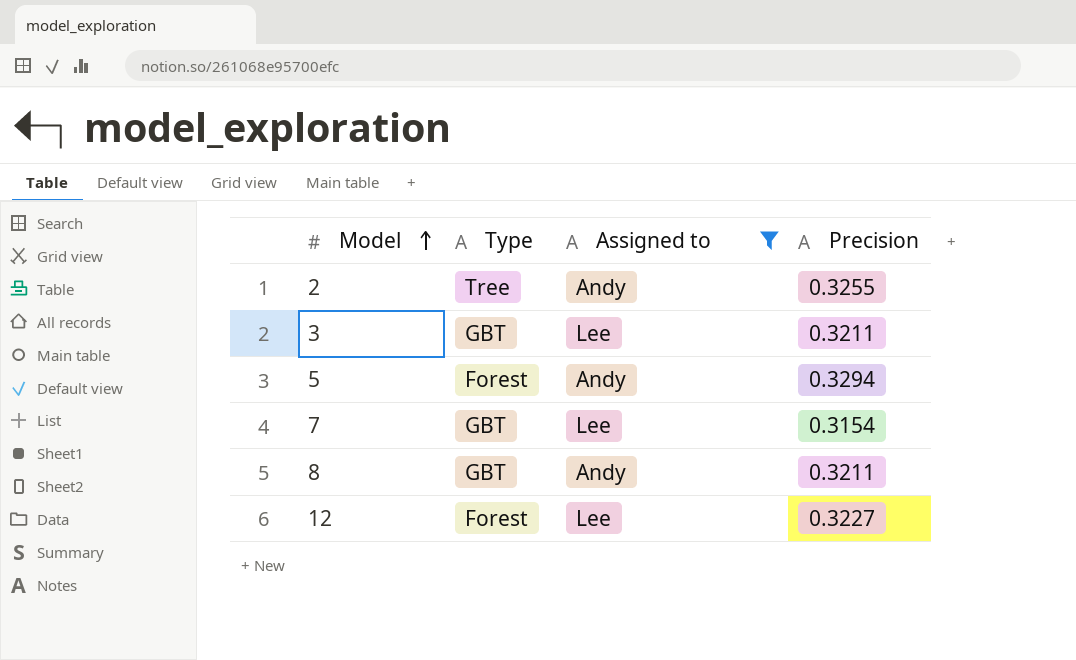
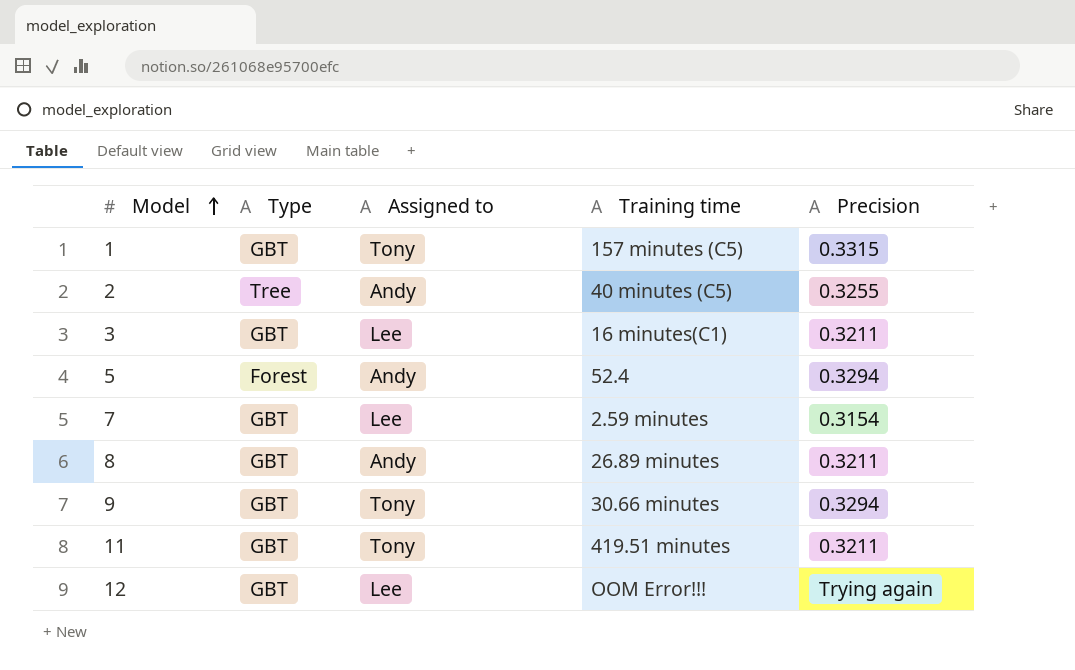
filter: Assigned to != Tony -> none
column Training time | position: none -> 4
12 | Type: Forest -> GBT
12 | Precision: 0.3227 -> Trying again

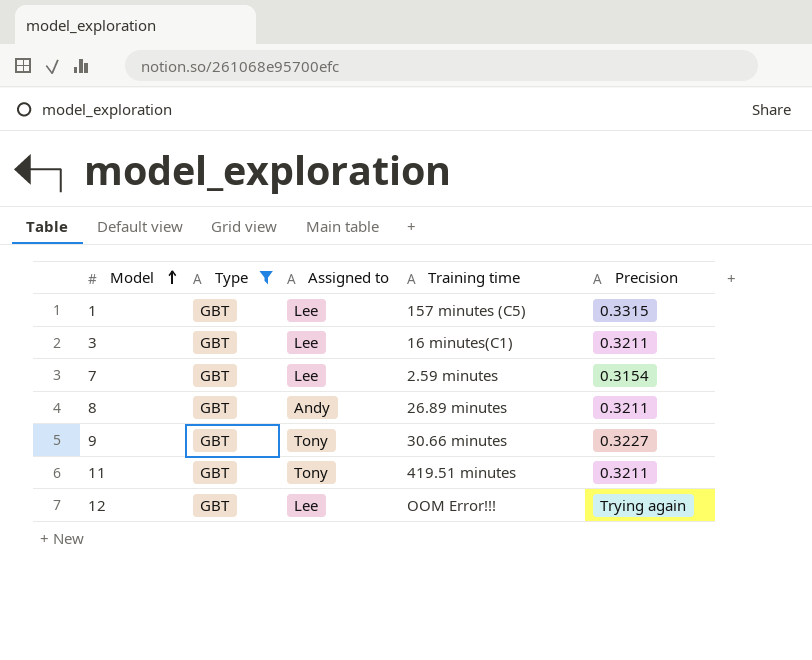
filter: none -> Type = GBT
1 | Assigned to: Tony -> Lee
9 | Precision: 0.3294 -> 0.3227

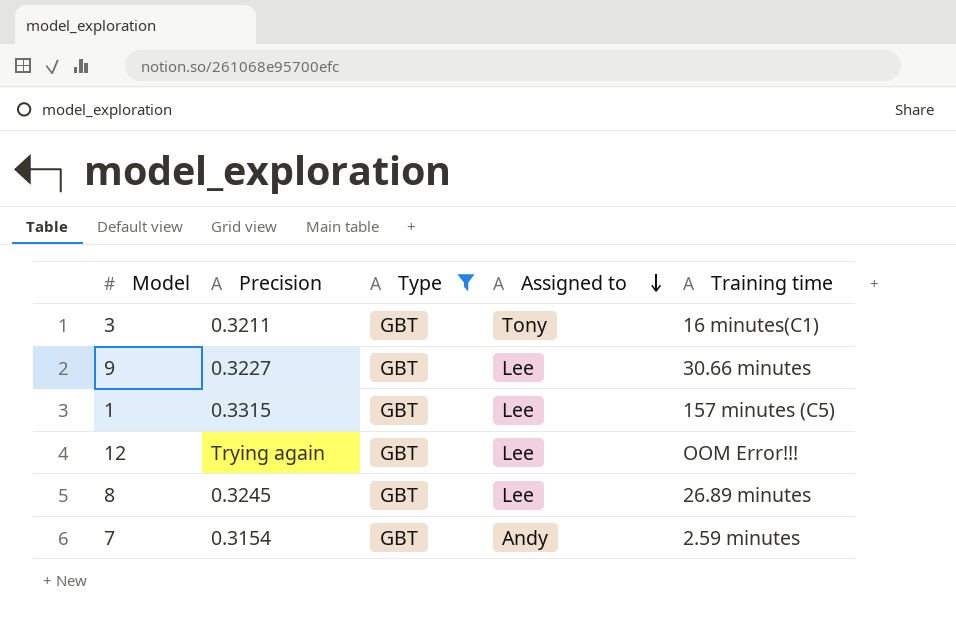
row order: Model ascending -> Assigned to descending
column Precision | position: 5 -> 2
row 11: GBT | Tony | 419.51 minutes | 0.3211 -> none
3 | Assigned to: Lee -> Tony
9 | Assigned to: Tony -> Lee
8 | Precision: 0.3211 -> 0.3245
8 | Assigned to: Andy -> Lee
7 | Assigned to: Lee -> Andy

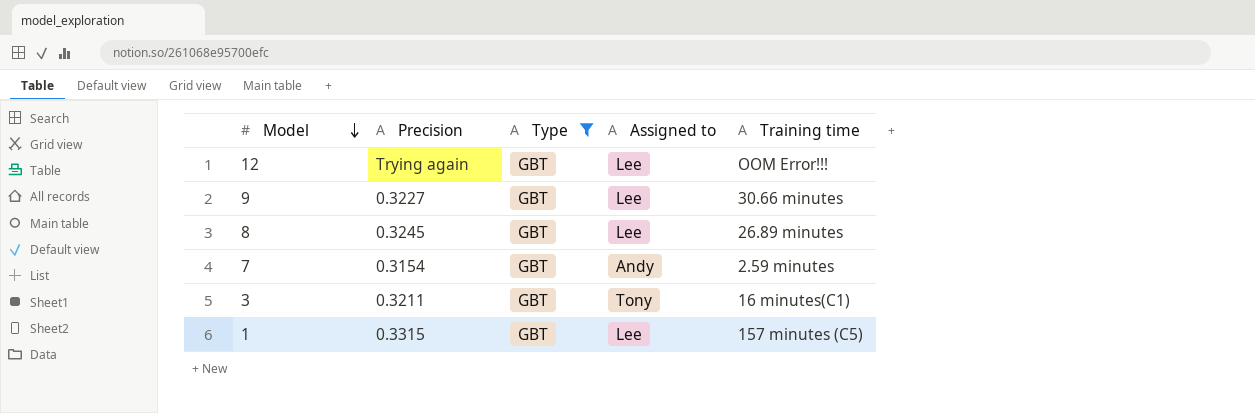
row order: Assigned to descending -> Model descending

